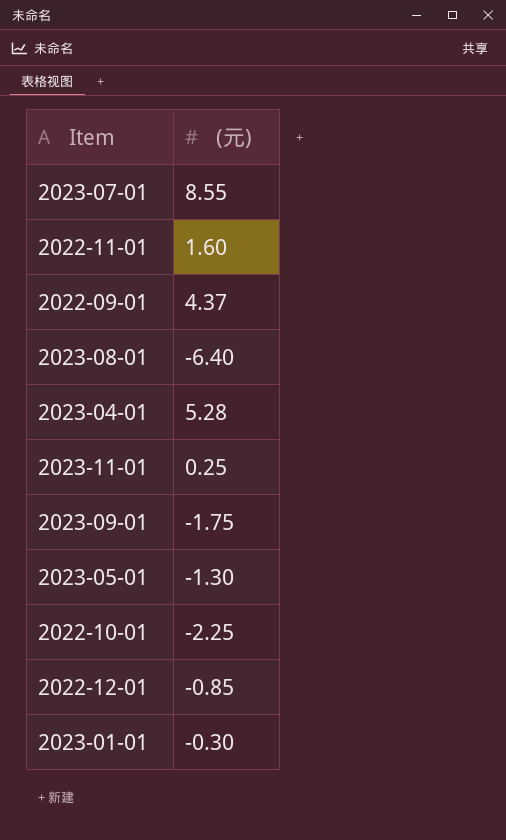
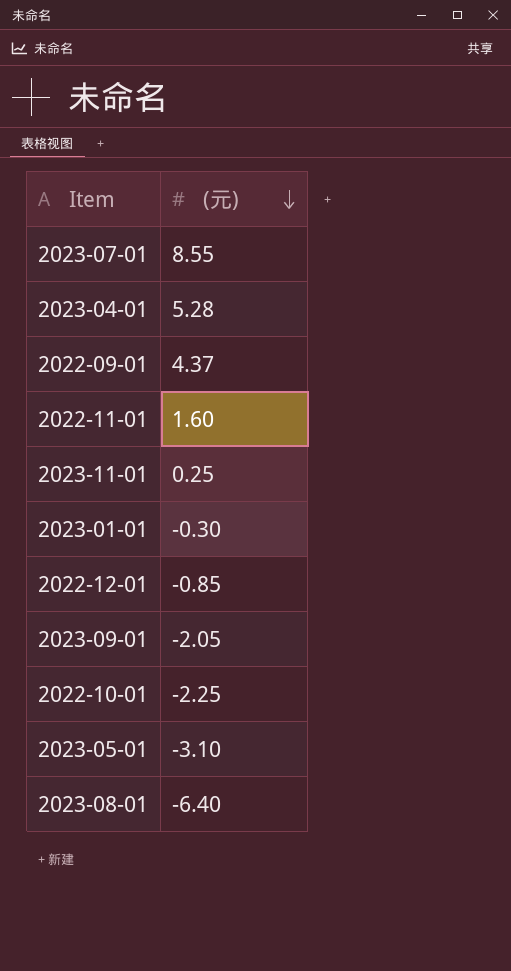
row order: none -> (元) descending
2023-09-01 | (元): -1.75 -> -2.05
2023-05-01 | (元): -1.30 -> -3.10

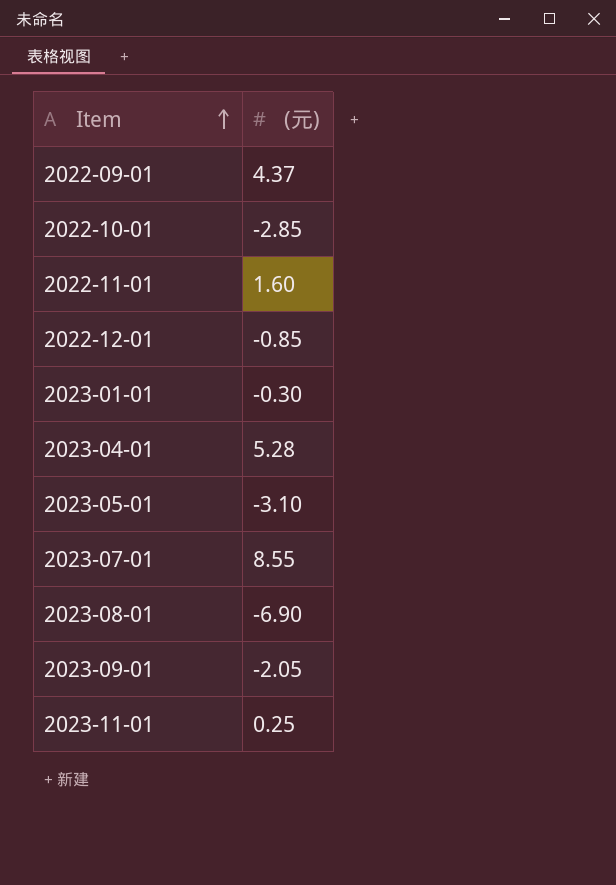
row order: (元) descending -> Item ascending
2022-10-01 | (元): -2.25 -> -2.85
2023-08-01 | (元): -6.40 -> -6.90

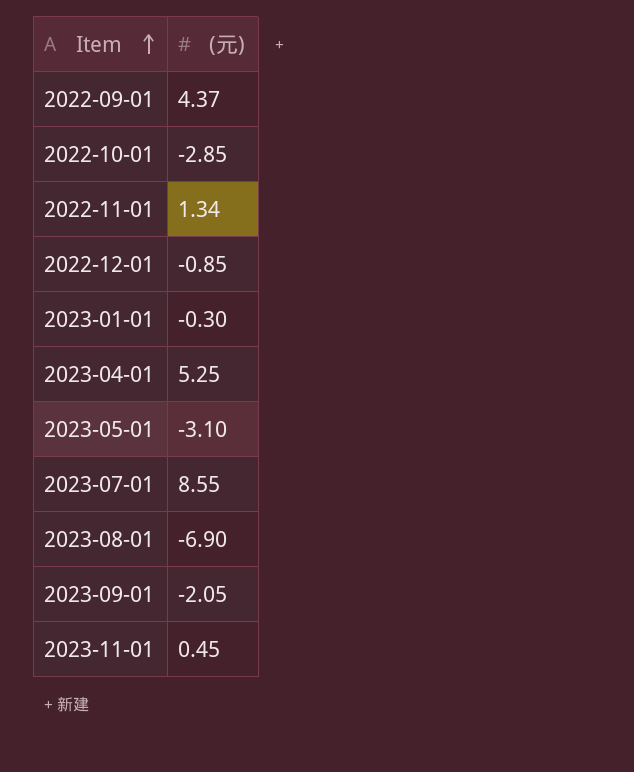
2022-11-01 | (元): 1.60 -> 1.34
2023-04-01 | (元): 5.28 -> 5.25
2023-11-01 | (元): 0.25 -> 0.45

